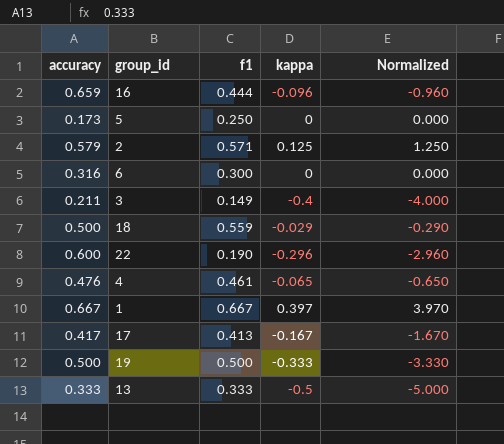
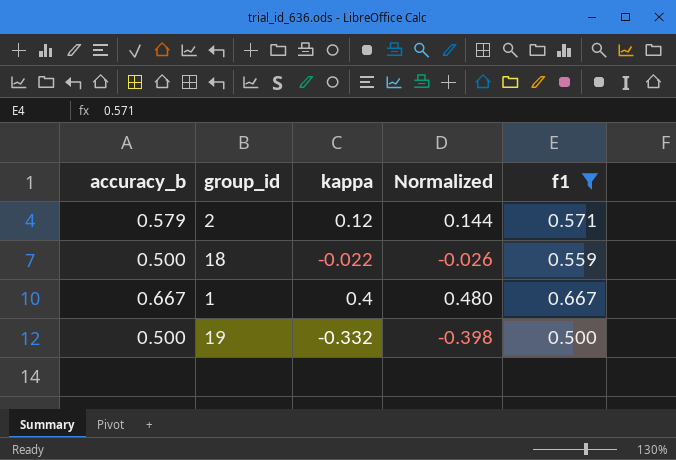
filter: none -> f1 >= 0.500
column name: accuracy -> accuracy_b
column Normalized | formula: [kappa] * 10 -> [kappa] * 1.2
column f1 | position: 3 -> 5
2 | kappa: 0.125 -> 0.12
18 | kappa: -0.029 -> -0.022
1 | kappa: 0.397 -> 0.4
19 | kappa: -0.333 -> -0.332

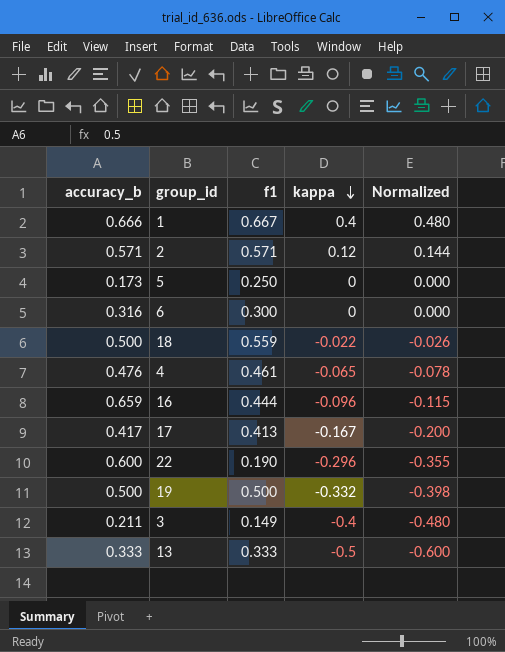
filter: f1 >= 0.500 -> none
row order: none -> kappa descending
column f1 | position: 5 -> 3
1 | accuracy_b: 0.667 -> 0.666
2 | accuracy_b: 0.579 -> 0.571

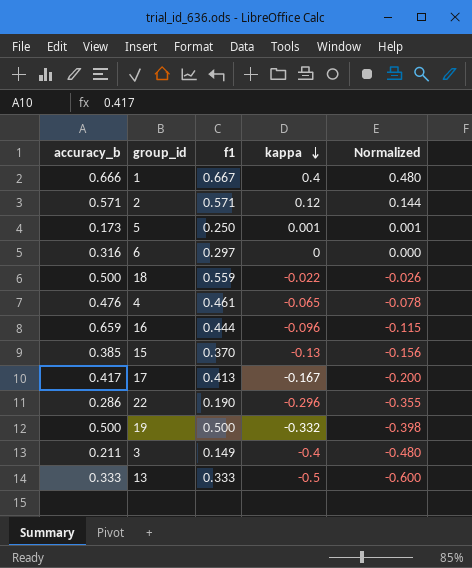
5 | kappa: 0 -> 0.001
5 | Normalized: 0.000 -> 0.001
6 | f1: 0.300 -> 0.297
row 15: none -> 0.385 | 0.370 | -0.13 | -0.156
22 | accuracy_b: 0.600 -> 0.286

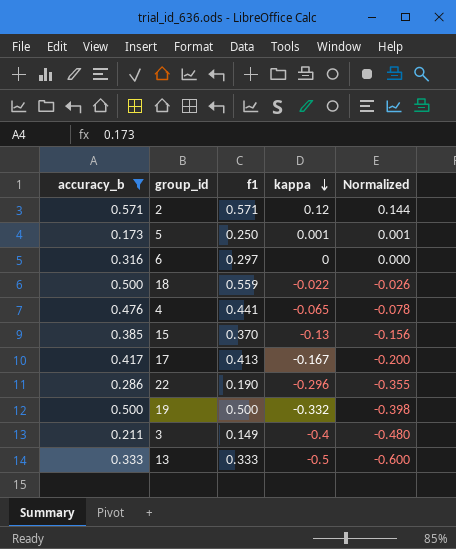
filter: none -> accuracy_b <= 0.571
4 | f1: 0.461 -> 0.441

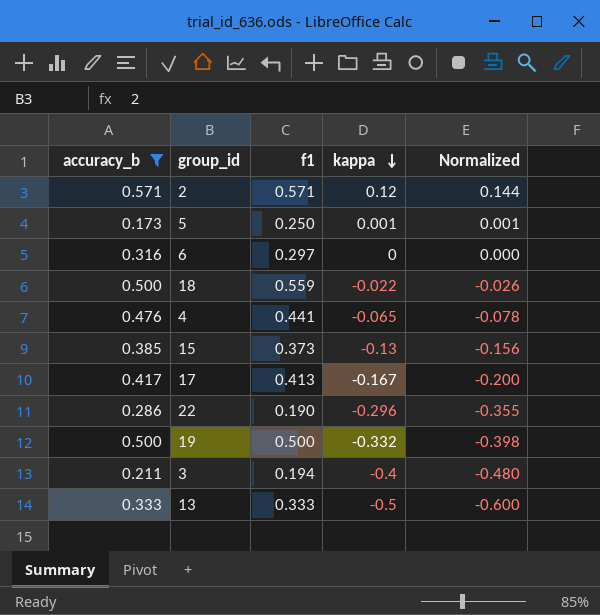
15 | f1: 0.370 -> 0.373
3 | f1: 0.149 -> 0.194

